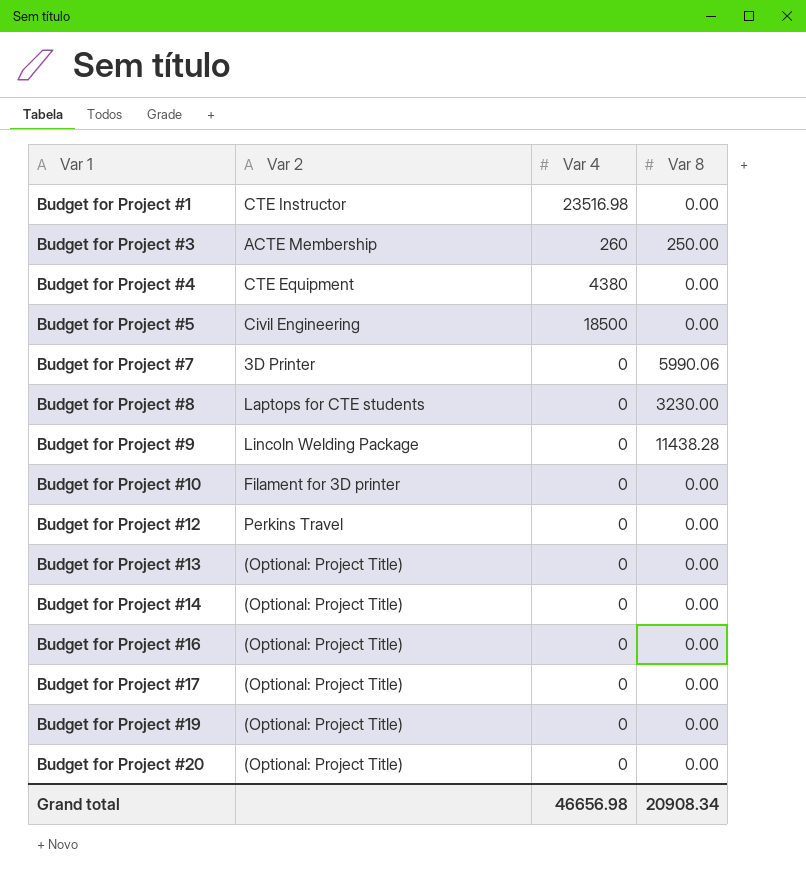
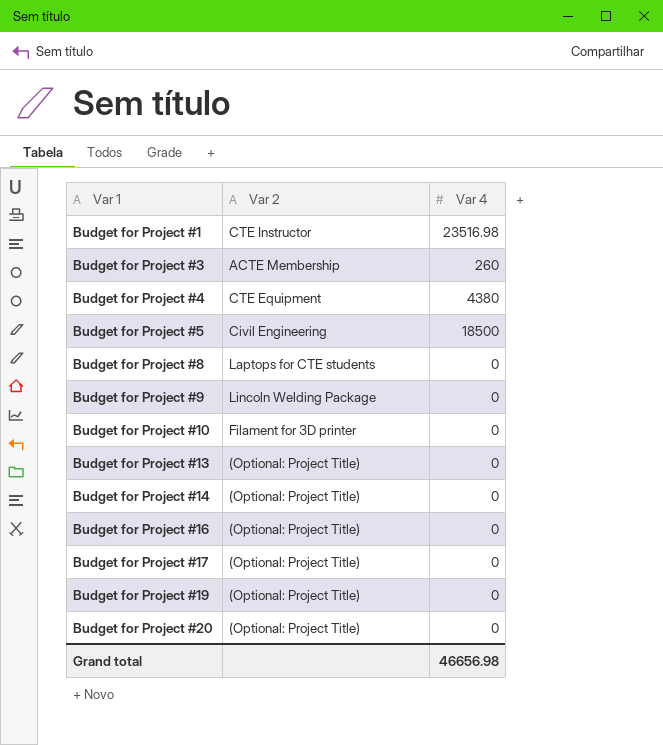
column Var 8 | position: 4 -> none
row Budget for Project #7: 3D Printer | 0 | 5990.06 -> none
row Budget for Project #12: Perkins Travel | 0 | 0.00 -> none

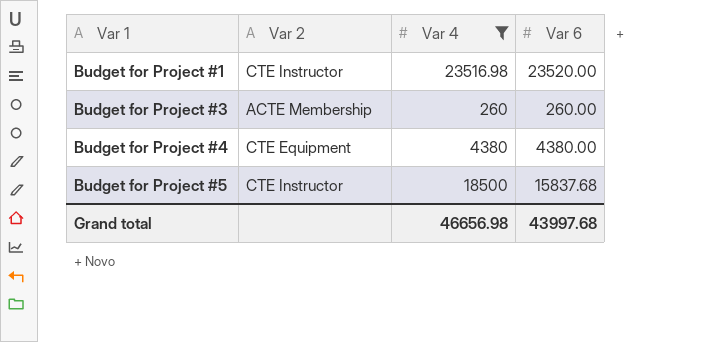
filter: none -> Var 4 != 0
column Var 6 | position: none -> 4
Budget for Project #5 | Var 2: Civil Engineering -> CTE Instructor

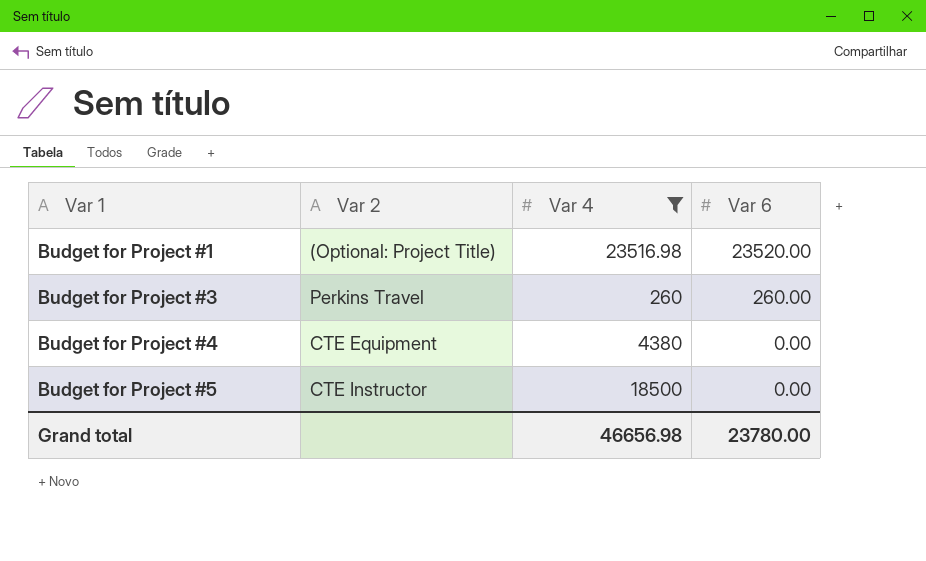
Budget for Project #1 | Var 2: CTE Instructor -> (Optional: Project Title)
Budget for Project #3 | Var 2: ACTE Membership -> Perkins Travel
Budget for Project #4 | Var 6: 4380.00 -> 0.00
Budget for Project #5 | Var 6: 15837.68 -> 0.00
Grand total | Var 6: 43997.68 -> 23780.00

